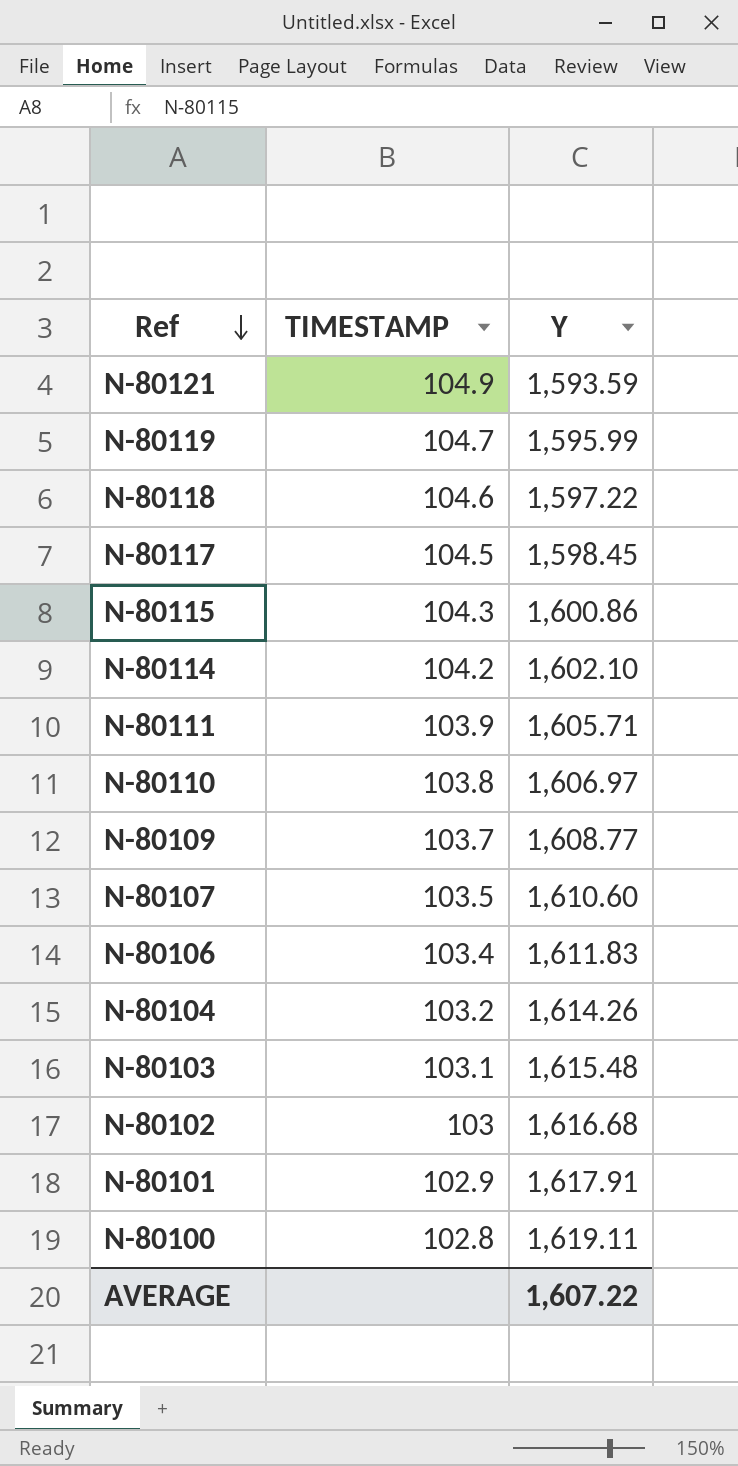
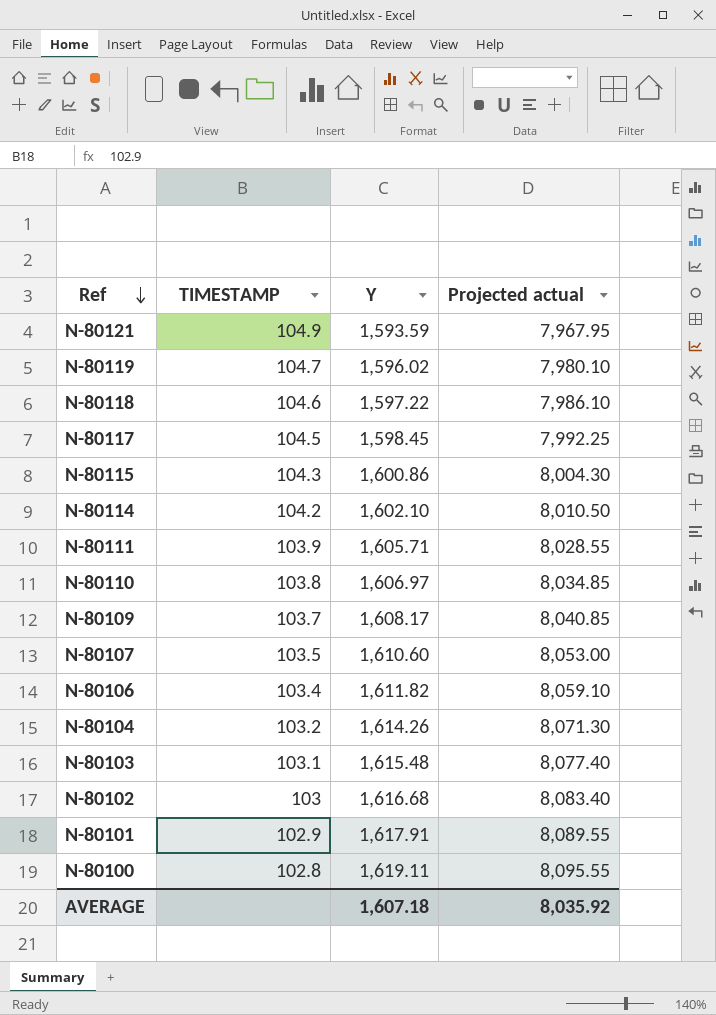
column Projected actual | formula: none -> [Y] * 5
N-80119 | Y: 1,595.99 -> 1,596.02
N-80109 | Y: 1,608.77 -> 1,608.17
N-80106 | Y: 1,611.83 -> 1,611.82
AVERAGE | Y: 1,607.22 -> 1,607.18

